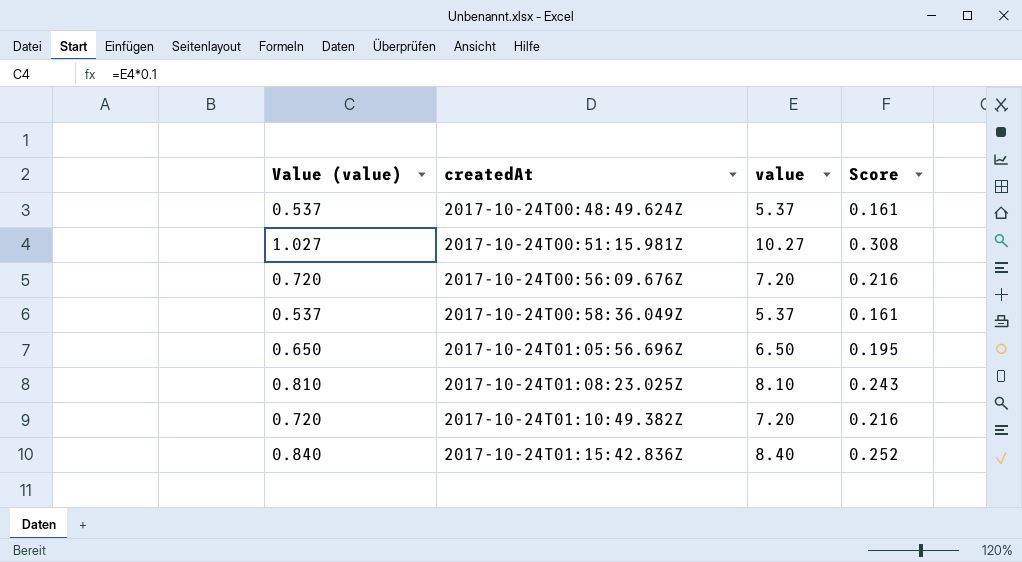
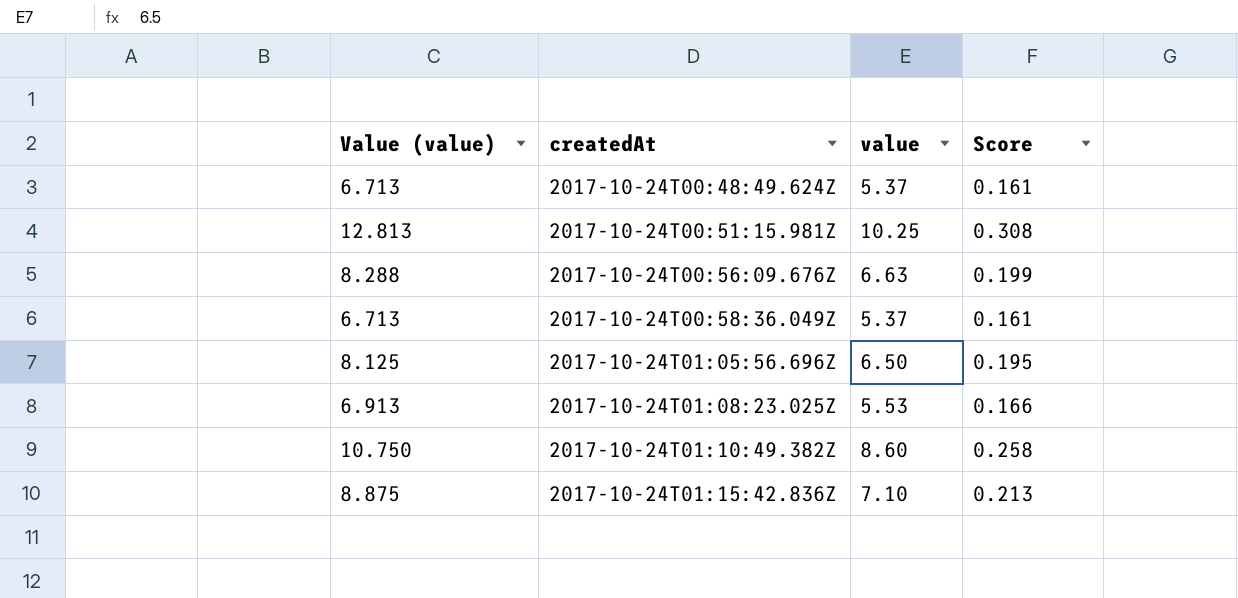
column Value (value) | formula: [value] * 0.1 -> [value] * 1.25
2017-10-24T00:51:15.981Z | value: 10.27 -> 10.25
2017-10-24T00:56:09.676Z | value: 7.20 -> 6.63
2017-10-24T00:56:09.676Z | Score: 0.216 -> 0.199
2017-10-24T01:08:23.025Z | value: 8.10 -> 5.53
2017-10-24T01:08:23.025Z | Score: 0.243 -> 0.166
2017-10-24T01:10:49.382Z | value: 7.20 -> 8.60
2017-10-24T01:10:49.382Z | Score: 0.216 -> 0.258
2017-10-24T01:15:42.836Z | value: 8.40 -> 7.10
2017-10-24T01:15:42.836Z | Score: 0.252 -> 0.213

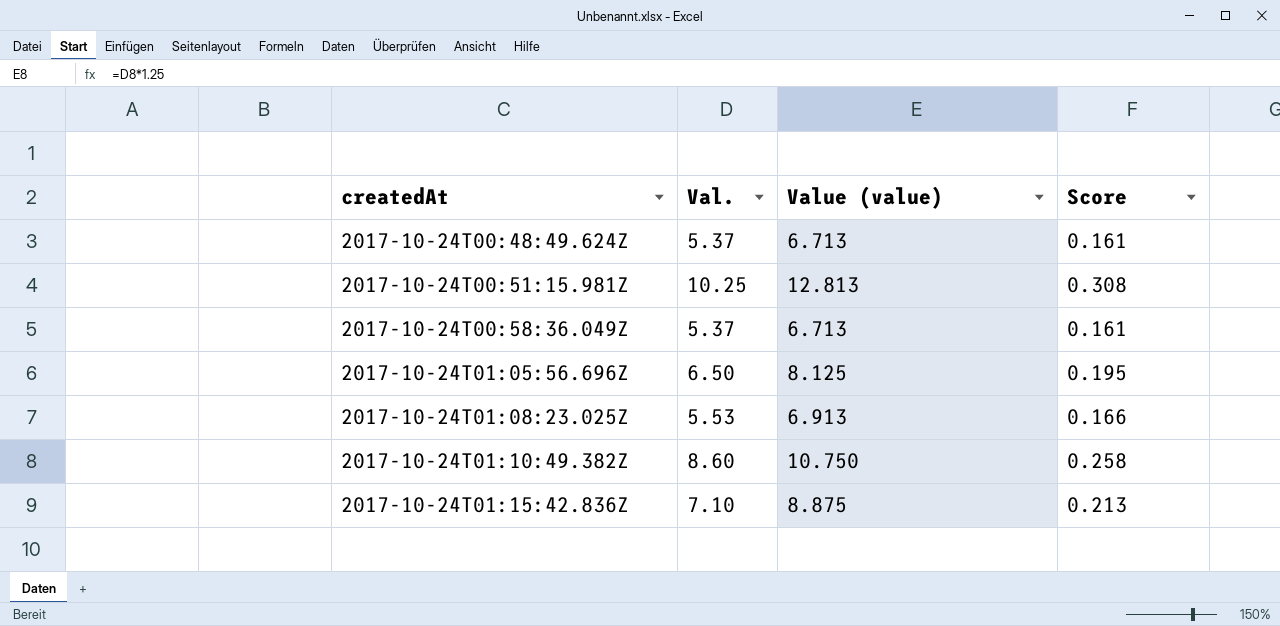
column name: value -> Val.
column Value (value) | position: 1 -> 3
row 2017-10-24T00:56:09.676Z: 8.288 | 6.63 | 0.199 -> none

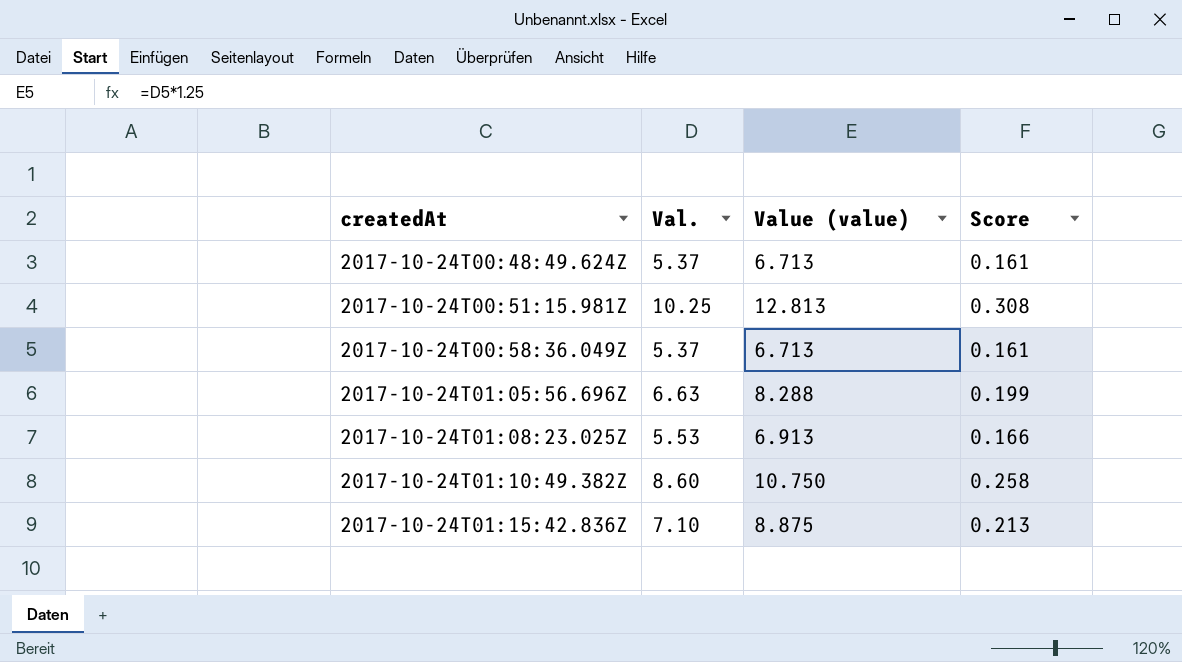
2017-10-24T01:05:56.696Z | Val.: 6.50 -> 6.63
2017-10-24T01:05:56.696Z | Value (value): 8.125 -> 8.288
2017-10-24T01:05:56.696Z | Score: 0.195 -> 0.199

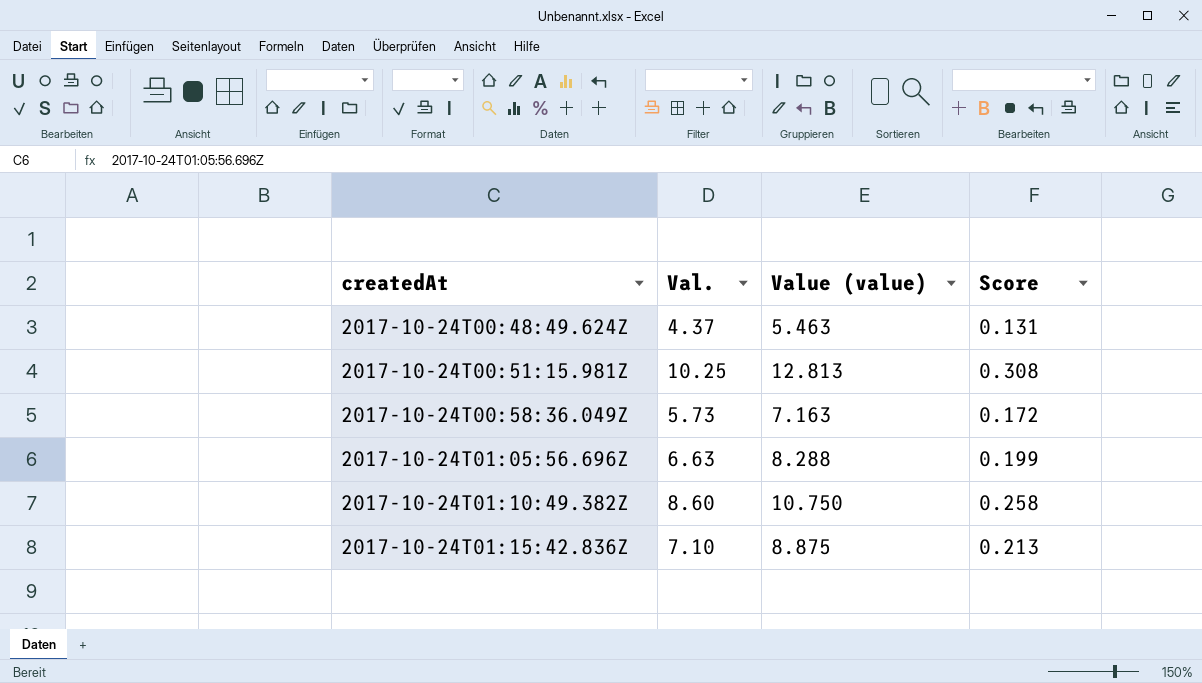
row 2017-10-24T01:08:23.025Z: 5.53 | 6.913 | 0.166 -> none
2017-10-24T00:48:49.624Z | Val.: 5.37 -> 4.37
2017-10-24T00:48:49.624Z | Value (value): 6.713 -> 5.463
2017-10-24T00:48:49.624Z | Score: 0.161 -> 0.131
2017-10-24T00:58:36.049Z | Val.: 5.37 -> 5.73
2017-10-24T00:58:36.049Z | Value (value): 6.713 -> 7.163
2017-10-24T00:58:36.049Z | Score: 0.161 -> 0.172

